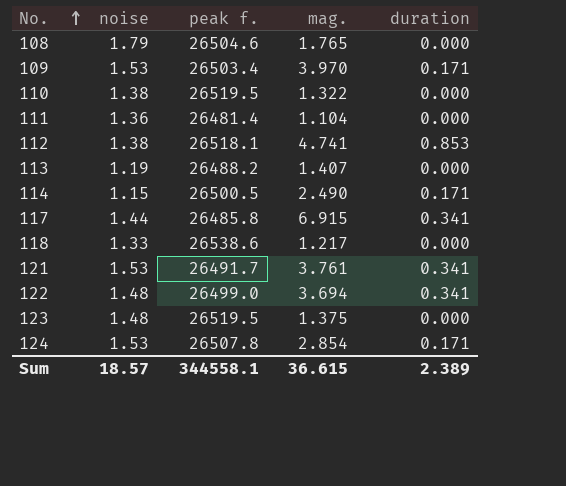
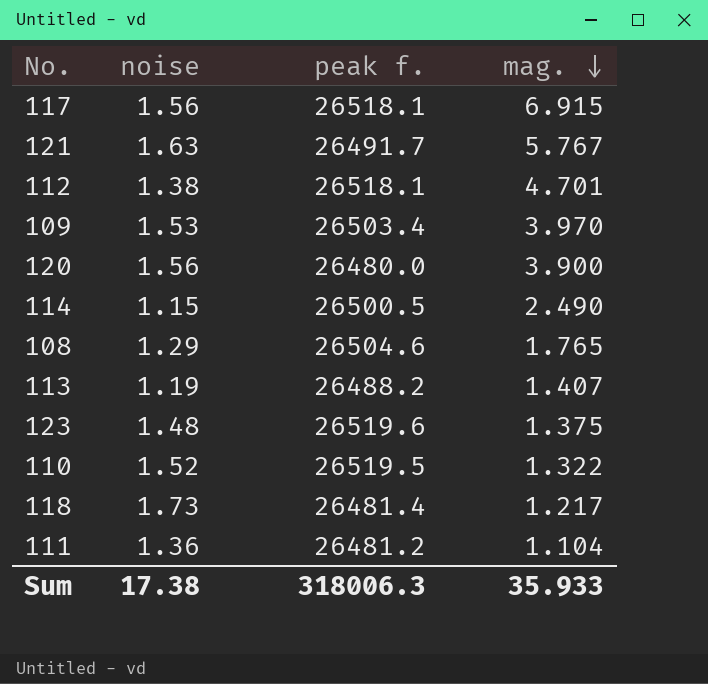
row order: No. ascending -> mag. descending
column duration | position: 5 -> none
row 122: 1.48 | 26499.0 | 3.694 | 0.341 -> none
row 124: 1.53 | 26507.8 | 2.854 | 0.171 -> none
117 | noise: 1.44 -> 1.56
117 | peak f.: 26485.8 -> 26518.1
121 | noise: 1.53 -> 1.63
121 | mag.: 3.761 -> 5.767
112 | mag.: 4.741 -> 4.701
row 120: none -> 1.56 | 26480.0 | 3.900
108 | noise: 1.79 -> 1.29
123 | peak f.: 26519.5 -> 26519.6
110 | noise: 1.38 -> 1.52
118 | noise: 1.33 -> 1.73
118 | peak f.: 26538.6 -> 26481.4
111 | peak f.: 26481.4 -> 26481.2
Sum | noise: 18.57 -> 17.38
Sum | peak f.: 344558.1 -> 318006.3
Sum | mag.: 36.615 -> 35.933

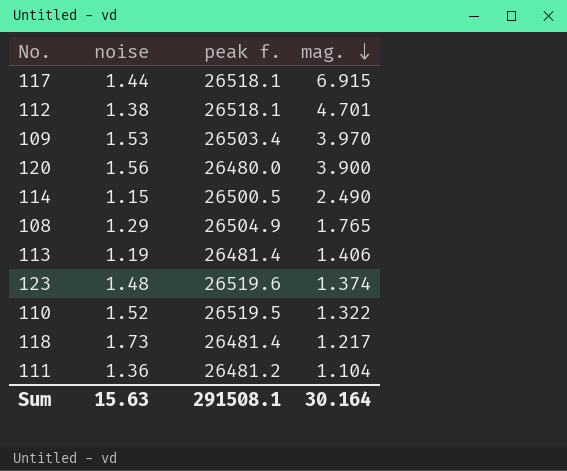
row 121: 1.63 | 26491.7 | 5.767 -> none
117 | noise: 1.56 -> 1.44
108 | peak f.: 26504.6 -> 26504.9
113 | peak f.: 26488.2 -> 26481.4
113 | mag.: 1.407 -> 1.406
123 | mag.: 1.375 -> 1.374
Sum | noise: 17.38 -> 15.63
Sum | peak f.: 318006.3 -> 291508.1
Sum | mag.: 35.933 -> 30.164

